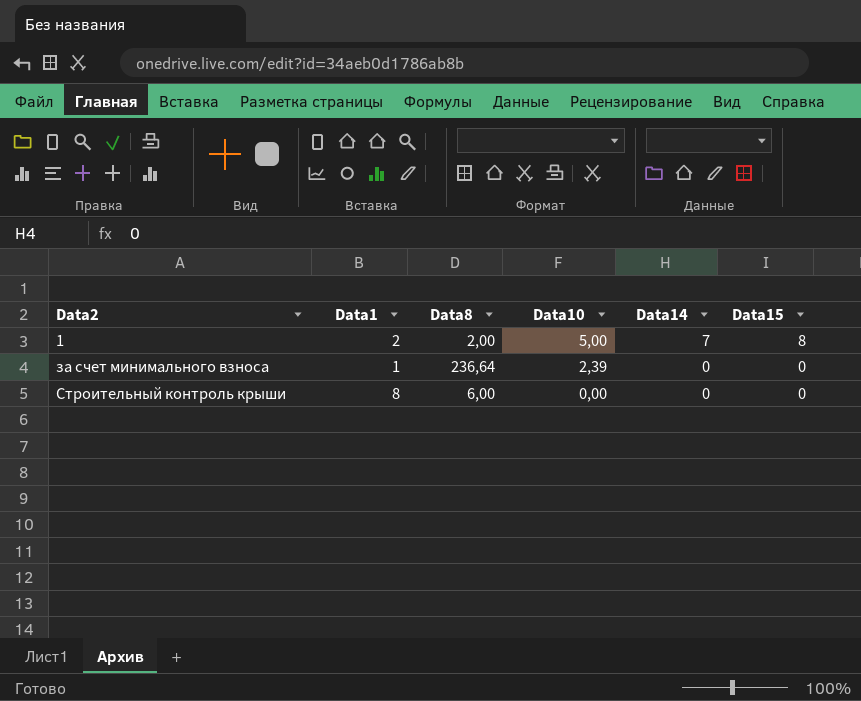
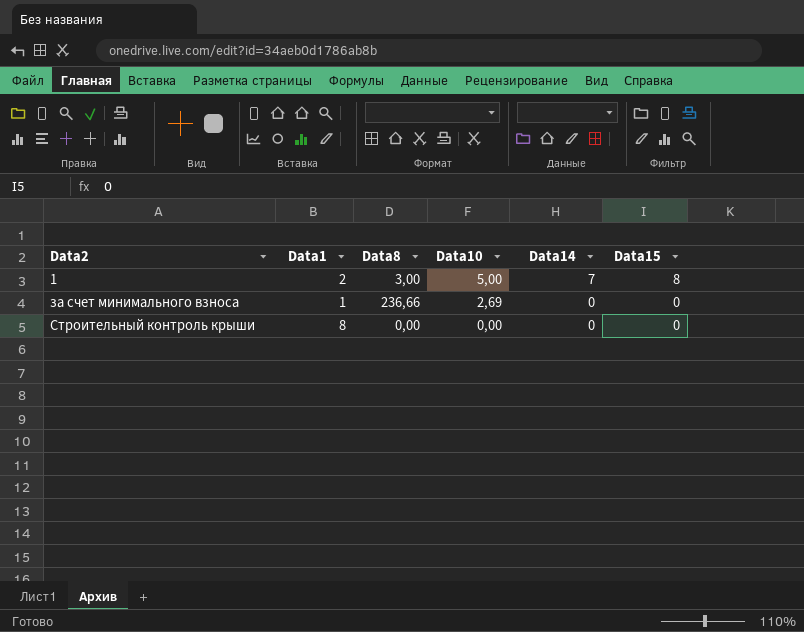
1 | Data8: 2,00 -> 3,00
за счет минимального взноса | Data8: 236,64 -> 236,66
за счет минимального взноса | Data10: 2,39 -> 2,69
Строительный контроль крыши | Data8: 6,00 -> 0,00

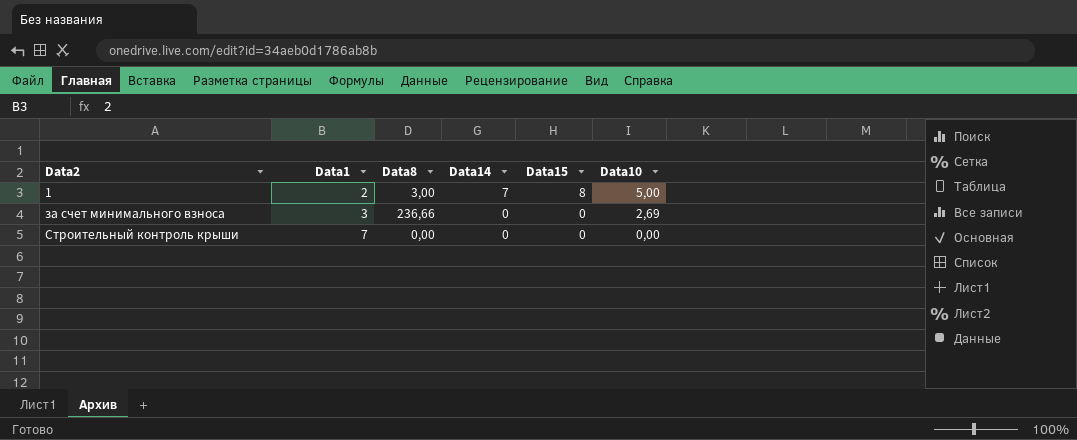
column Data10 | position: 4 -> 6
за счет минимального взноса | Data1: 1 -> 3
Строительный контроль крыши | Data1: 8 -> 7

